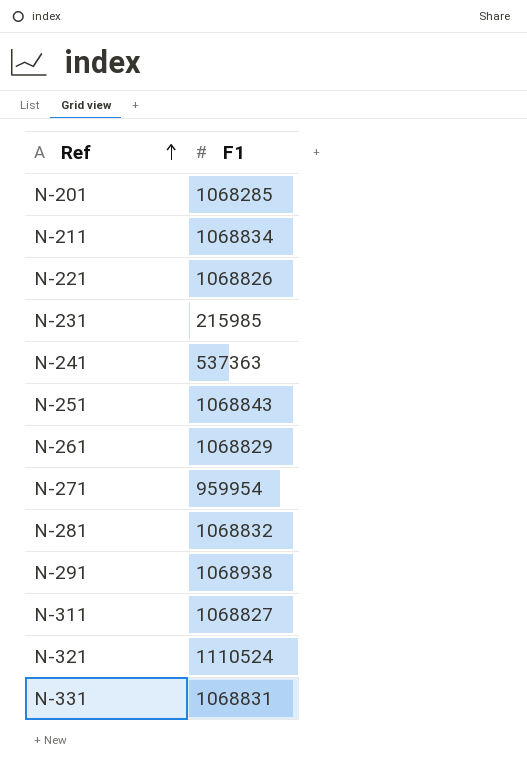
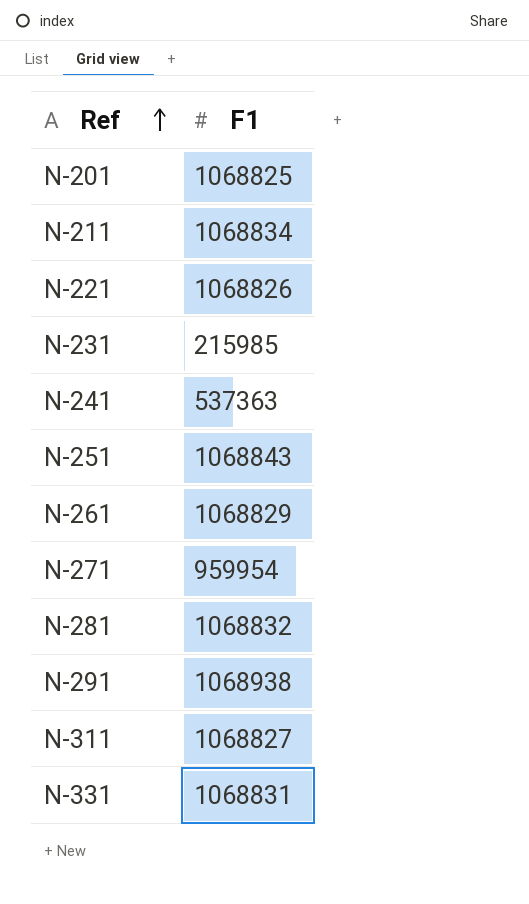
row N-321: 1110524 -> none
N-201 | F1: 1068285 -> 1068825

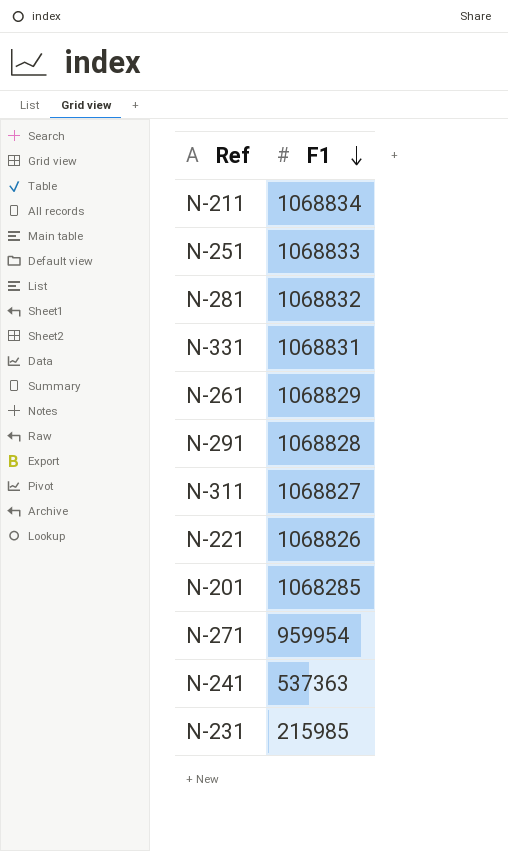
row order: Ref ascending -> F1 descending
N-251 | F1: 1068843 -> 1068833
N-291 | F1: 1068938 -> 1068828
N-201 | F1: 1068825 -> 1068285

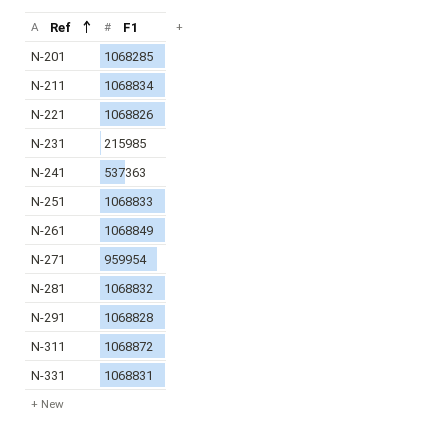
row order: F1 descending -> Ref ascending
N-261 | F1: 1068829 -> 1068849
N-311 | F1: 1068827 -> 1068872

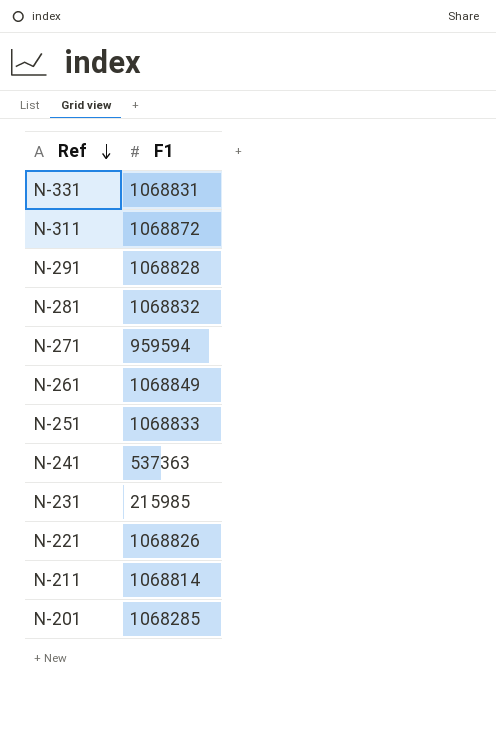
row order: Ref ascending -> Ref descending
N-271 | F1: 959954 -> 959594
N-211 | F1: 1068834 -> 1068814

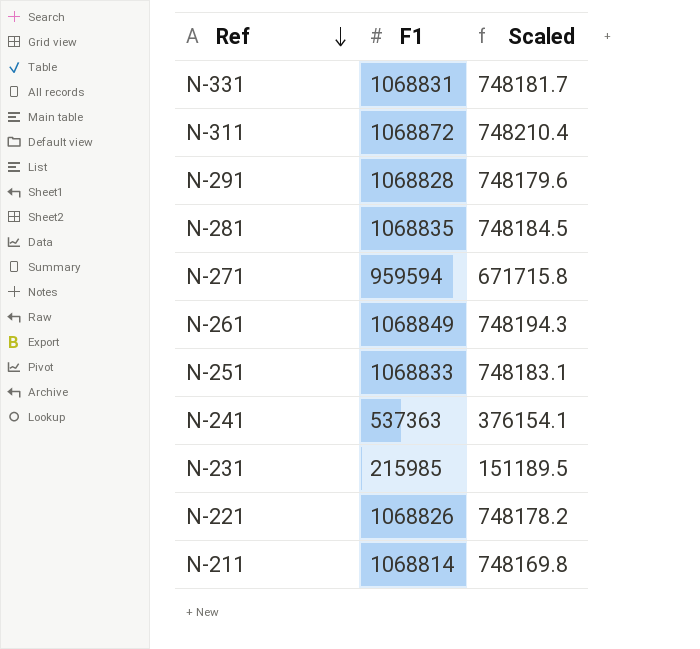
column Scaled | formula: none -> [F1] * 0.7
row N-201: 1068285 -> none
N-281 | F1: 1068832 -> 1068835

